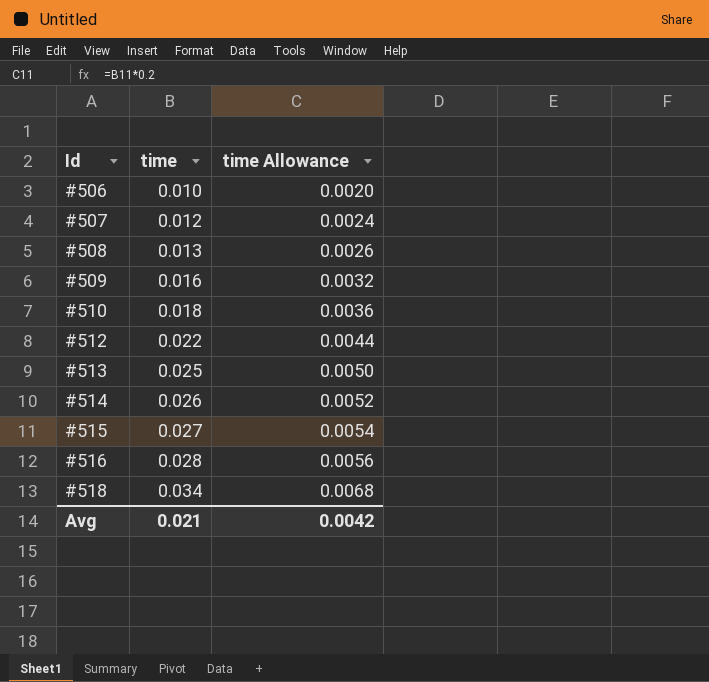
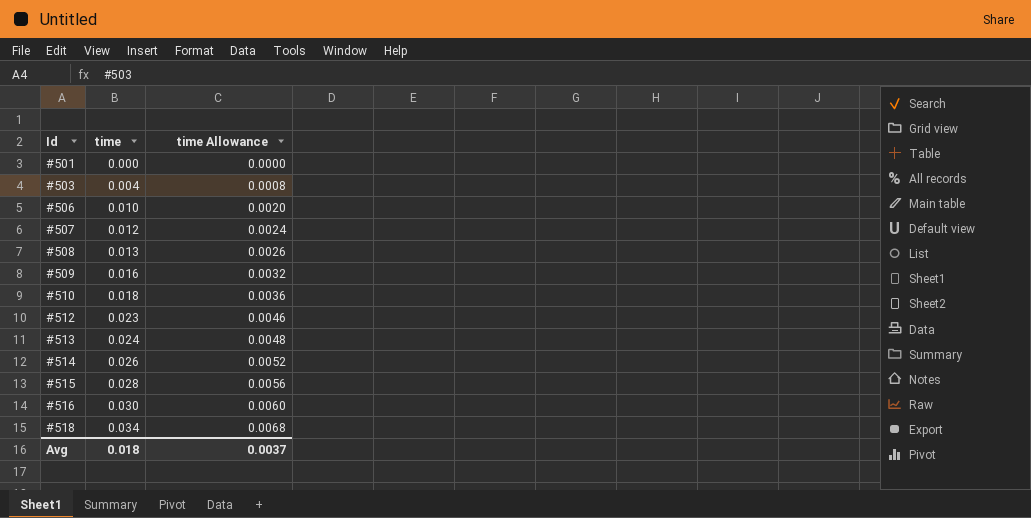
row #501: none -> 0.000 | 0.0000
row #503: none -> 0.004 | 0.0008
#512 | time: 0.022 -> 0.023
#512 | time Allowance: 0.0044 -> 0.0046
#513 | time: 0.025 -> 0.024
#513 | time Allowance: 0.0050 -> 0.0048
#515 | time: 0.027 -> 0.028
#515 | time Allowance: 0.0054 -> 0.0056
#516 | time: 0.028 -> 0.030
#516 | time Allowance: 0.0056 -> 0.0060
Avg | time: 0.021 -> 0.018
Avg | time Allowance: 0.0042 -> 0.0037

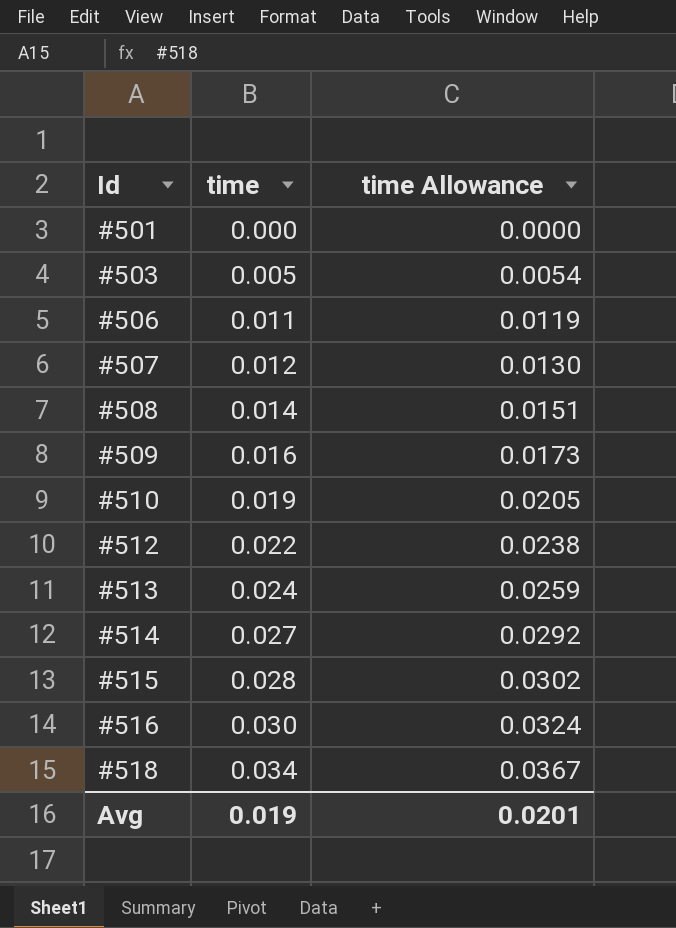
column time Allowance | formula: [time] * 0.2 -> [time] * 1.08
#503 | time: 0.004 -> 0.005
#506 | time: 0.010 -> 0.011
#508 | time: 0.013 -> 0.014
#510 | time: 0.018 -> 0.019
#512 | time: 0.023 -> 0.022
#514 | time: 0.026 -> 0.027
Avg | time: 0.018 -> 0.019
Avg | time Allowance: 0.0037 -> 0.0201

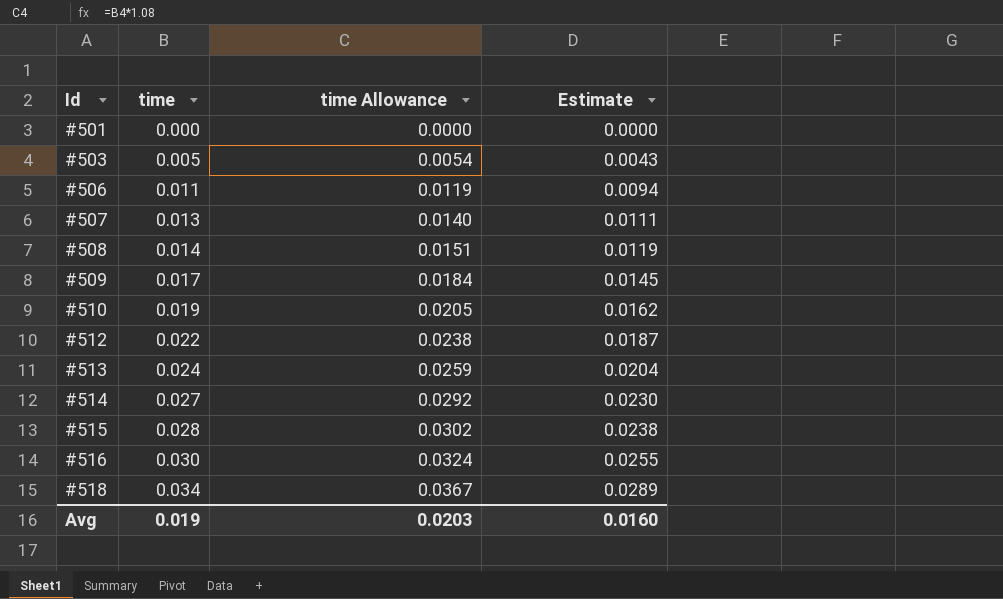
column Estimate | formula: none -> [time] * 0.85
#507 | time: 0.012 -> 0.013
#507 | time Allowance: 0.0130 -> 0.0140
#509 | time: 0.016 -> 0.017
#509 | time Allowance: 0.0173 -> 0.0184
Avg | time Allowance: 0.0201 -> 0.0203

